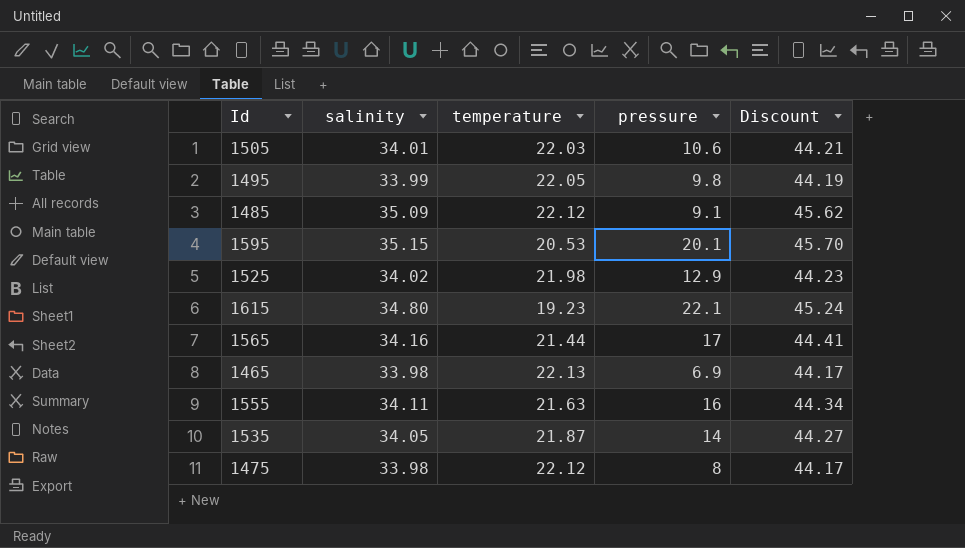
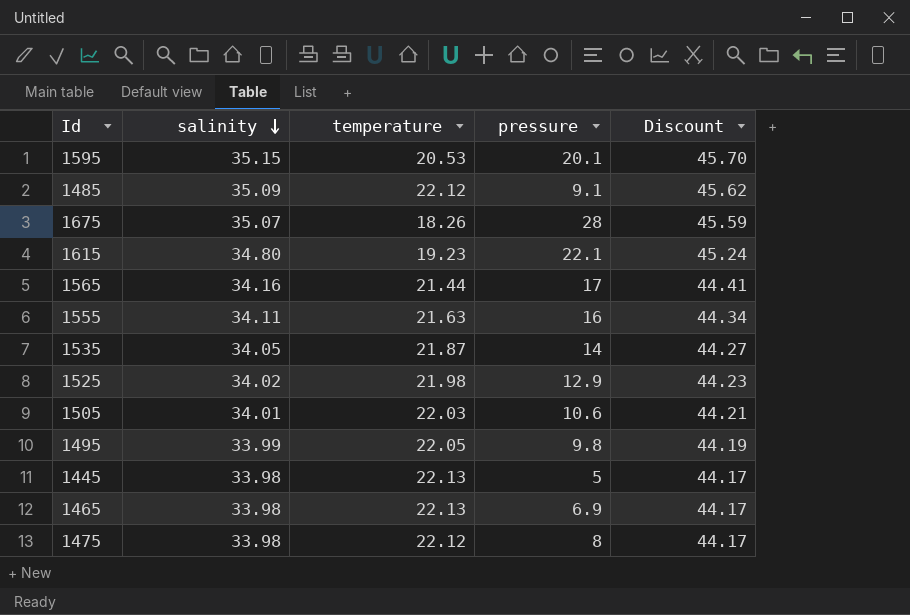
row order: none -> salinity descending
row 1675: none -> 35.07 | 18.26 | 28 | 45.59
row 1445: none -> 33.98 | 22.13 | 5 | 44.17

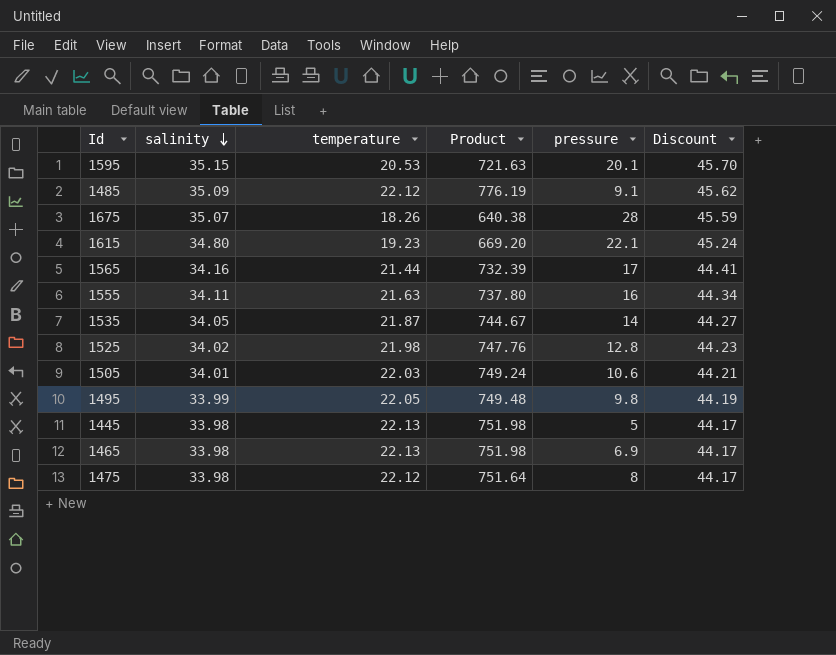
column Product | formula: none -> [salinity] * [temperature]
1525 | pressure: 12.9 -> 12.8

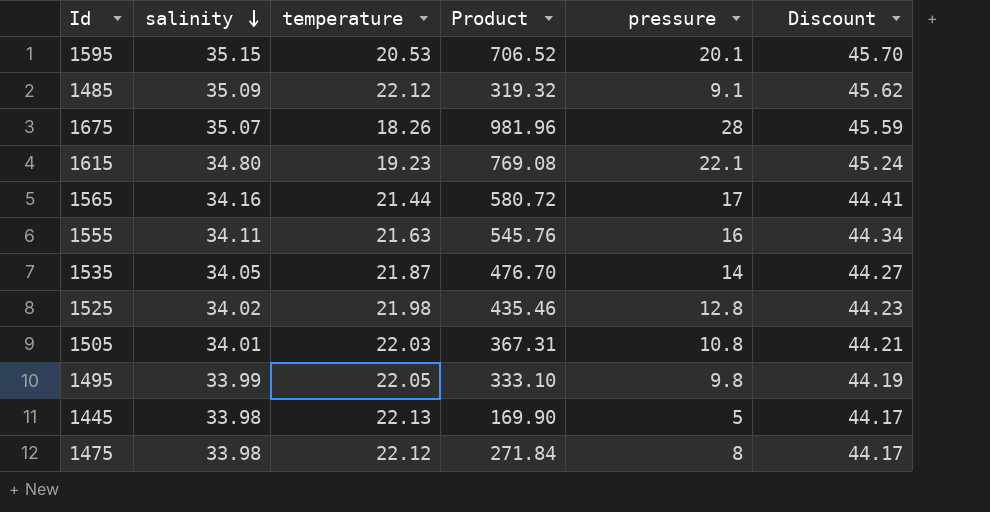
column Product | formula: [salinity] * [temperature] -> [salinity] * [pressure]
row 1465: 33.98 | 22.13 | 751.98 | 6.9 | 44.17 -> none
1505 | pressure: 10.6 -> 10.8

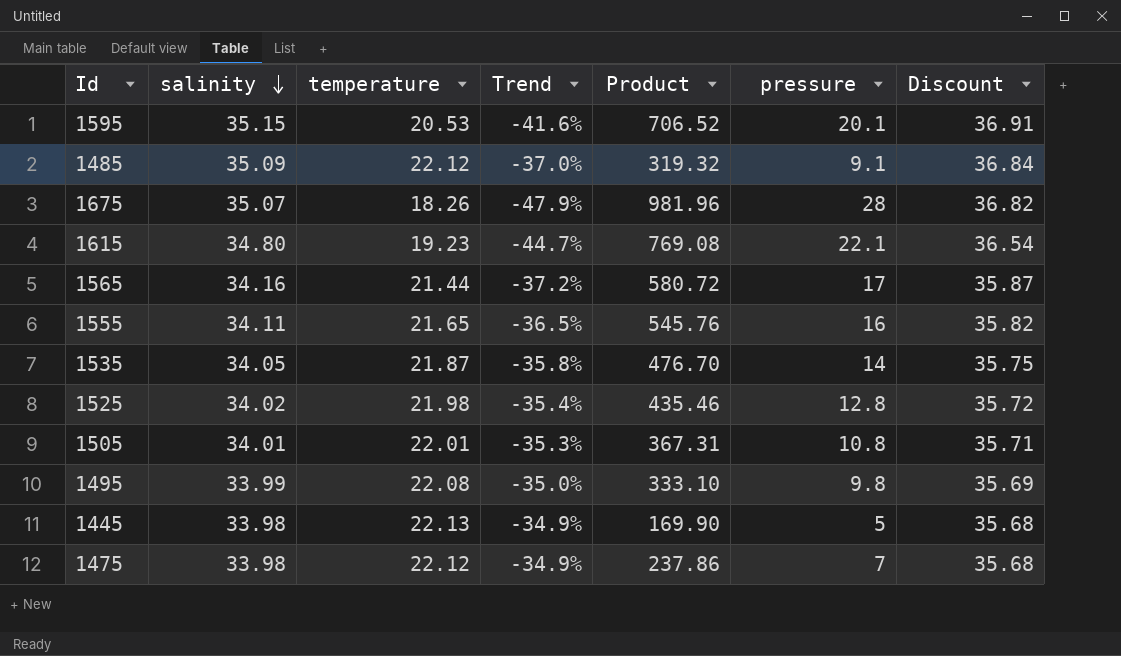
column Trend | formula: none -> ([temperature] - [salinity]) / [salinity]
column Discount | formula: [salinity] * 1.3 -> [salinity] * 1.05
1555 | temperature: 21.63 -> 21.65
1505 | temperature: 22.03 -> 22.01
1495 | temperature: 22.05 -> 22.08
1475 | Product: 271.84 -> 237.86
1475 | pressure: 8 -> 7

